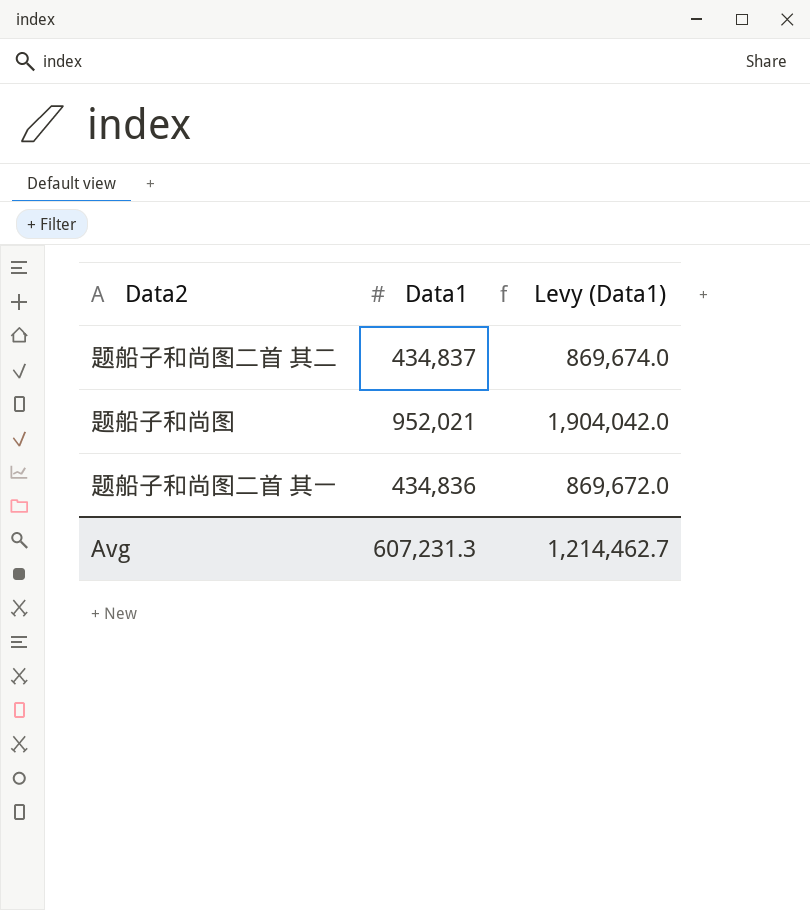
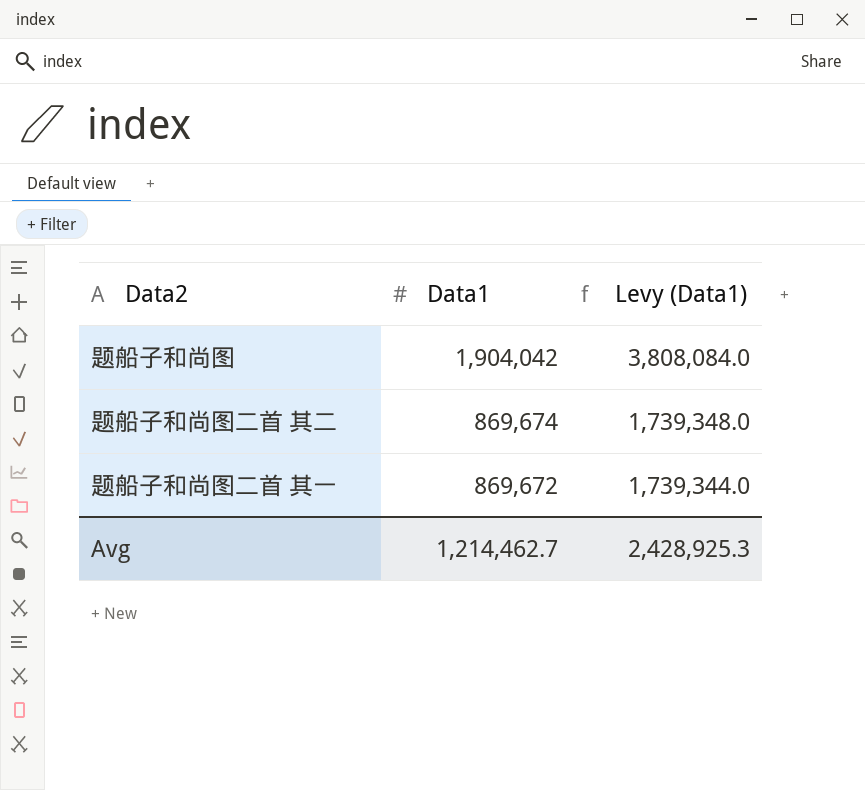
row order: none -> Data1 descending
题船子和尚图 | Data1: 952,021 -> 1,904,042
题船子和尚图 | Levy (Data1): 1,904,042.0 -> 3,808,084.0
题船子和尚图二首 其二 | Data1: 434,837 -> 869,674
题船子和尚图二首 其二 | Levy (Data1): 869,674.0 -> 1,739,348.0
题船子和尚图二首 其一 | Data1: 434,836 -> 869,672
题船子和尚图二首 其一 | Levy (Data1): 869,672.0 -> 1,739,344.0
Avg | Data1: 607,231.3 -> 1,214,462.7
Avg | Levy (Data1): 1,214,462.7 -> 2,428,925.3

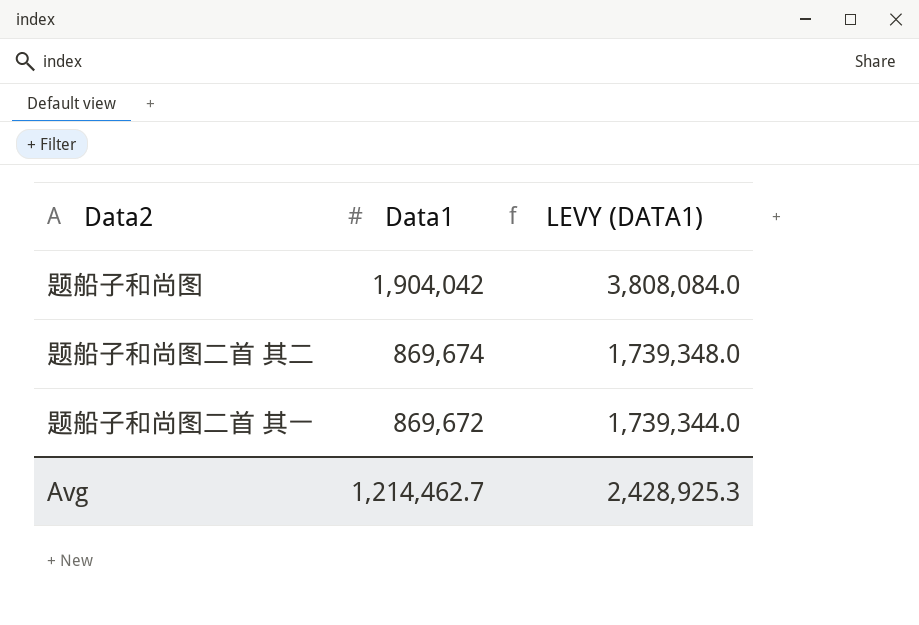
column name: Levy (Data1) -> LEVY (DATA1)

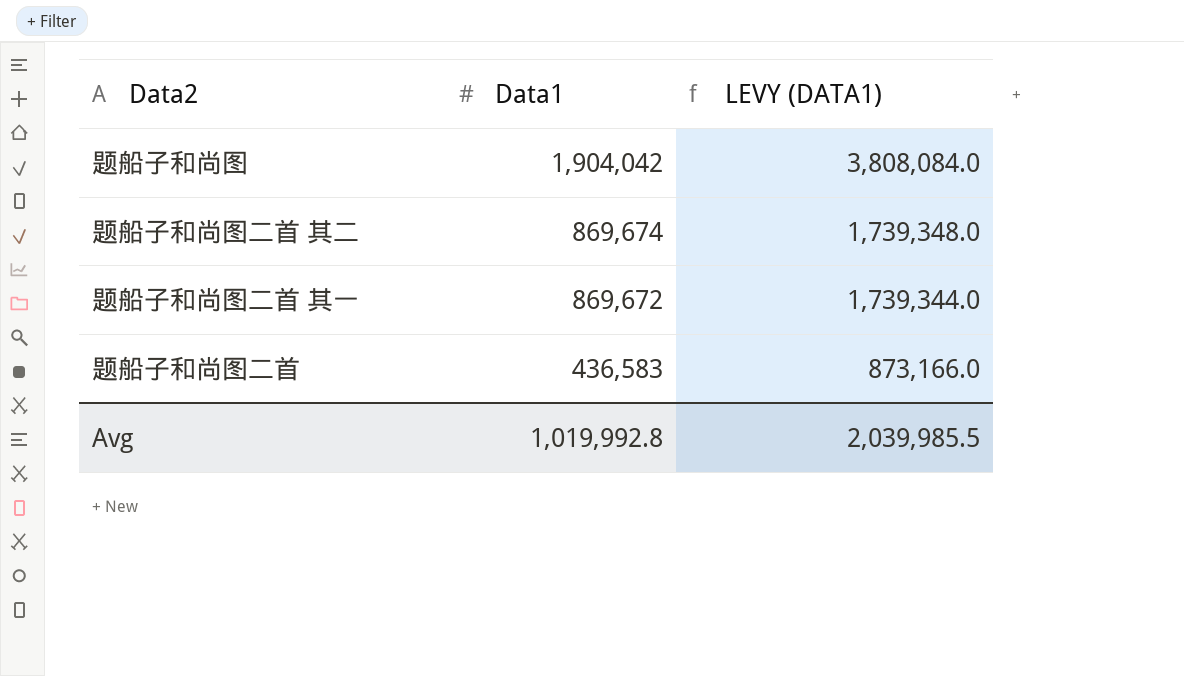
row 题船子和尚图二首: none -> 436,583 | 873,166.0
Avg | Data1: 1,214,462.7 -> 1,019,992.8
Avg | LEVY (DATA1): 2,428,925.3 -> 2,039,985.5

